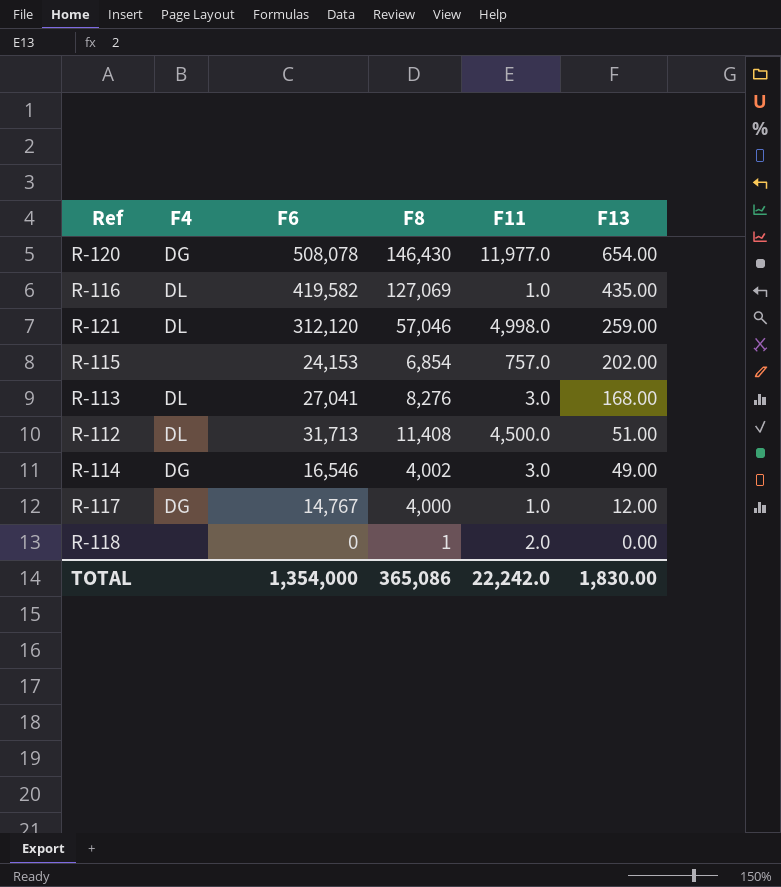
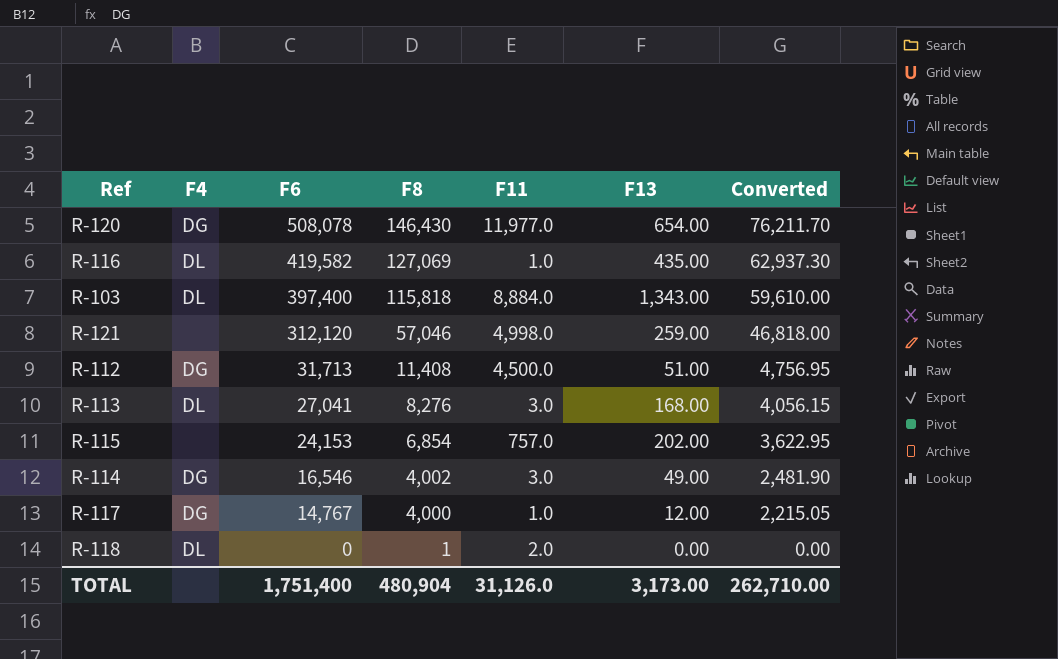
row order: F13 descending -> F6 descending
column Converted | formula: none -> [F6] * 0.15
row R-103: none -> DL | 397,400 | 115,818 | 8,884.0 | 1,343.00 | 59,610.00
R-121 | F4: DL -> none
R-112 | F4: DL -> DG
R-118 | F4: none -> DL
TOTAL | F6: 1,354,000 -> 1,751,400
TOTAL | F8: 365,086 -> 480,904
TOTAL | F11: 22,242.0 -> 31,126.0
TOTAL | F13: 1,830.00 -> 3,173.00

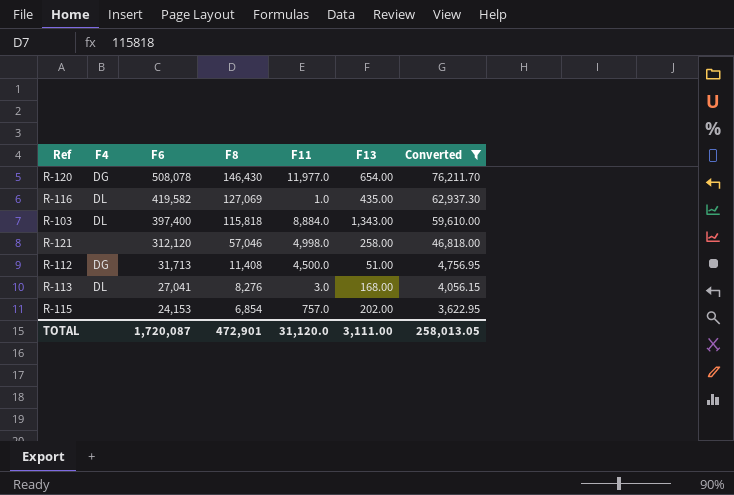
filter: none -> Converted >= 3,622.95
R-121 | F13: 259.00 -> 258.00
TOTAL | F6: 1,751,400 -> 1,720,087
TOTAL | F8: 480,904 -> 472,901
TOTAL | F11: 31,126.0 -> 31,120.0
TOTAL | F13: 3,173.00 -> 3,111.00
TOTAL | Converted: 262,710.00 -> 258,013.05

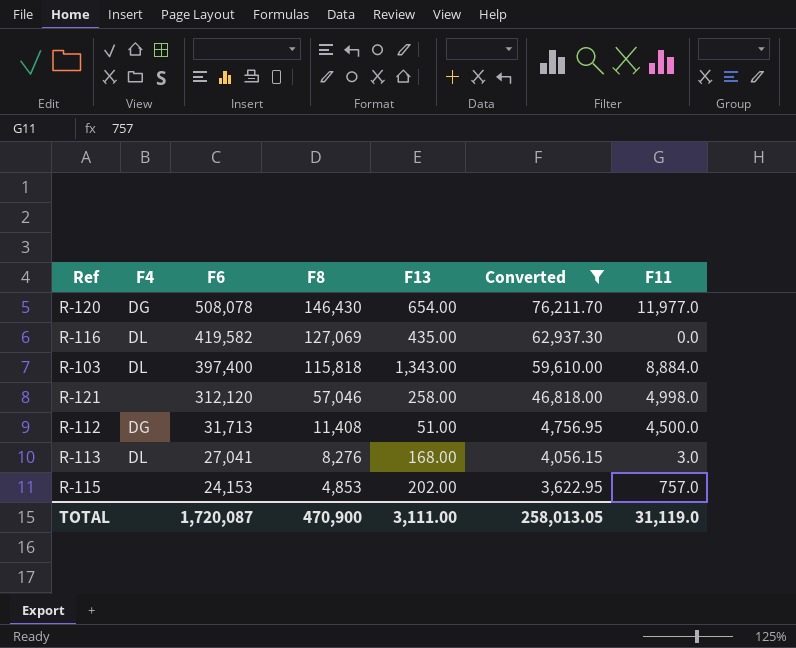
column F11 | position: 5 -> 7
R-116 | F11: 1.0 -> 0.0
R-115 | F8: 6,854 -> 4,853
TOTAL | F8: 472,901 -> 470,900
TOTAL | F11: 31,120.0 -> 31,119.0

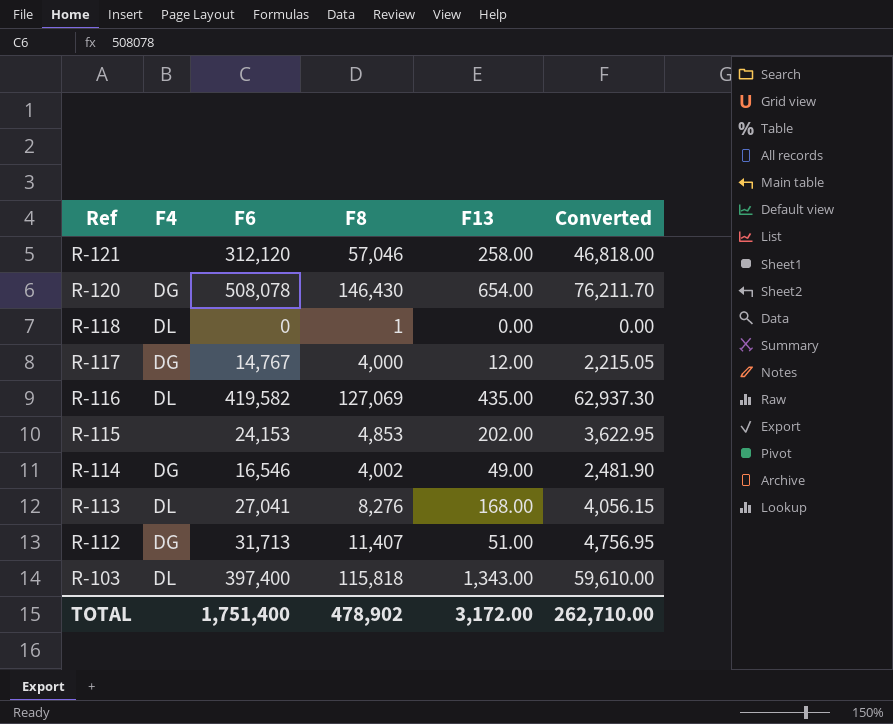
filter: Converted >= 3,622.95 -> none
row order: F6 descending -> Ref descending
column F11 | position: 7 -> none
R-112 | F8: 11,408 -> 11,407
TOTAL | F6: 1,720,087 -> 1,751,400
TOTAL | F8: 470,900 -> 478,902
TOTAL | F13: 3,111.00 -> 3,172.00
TOTAL | Converted: 258,013.05 -> 262,710.00

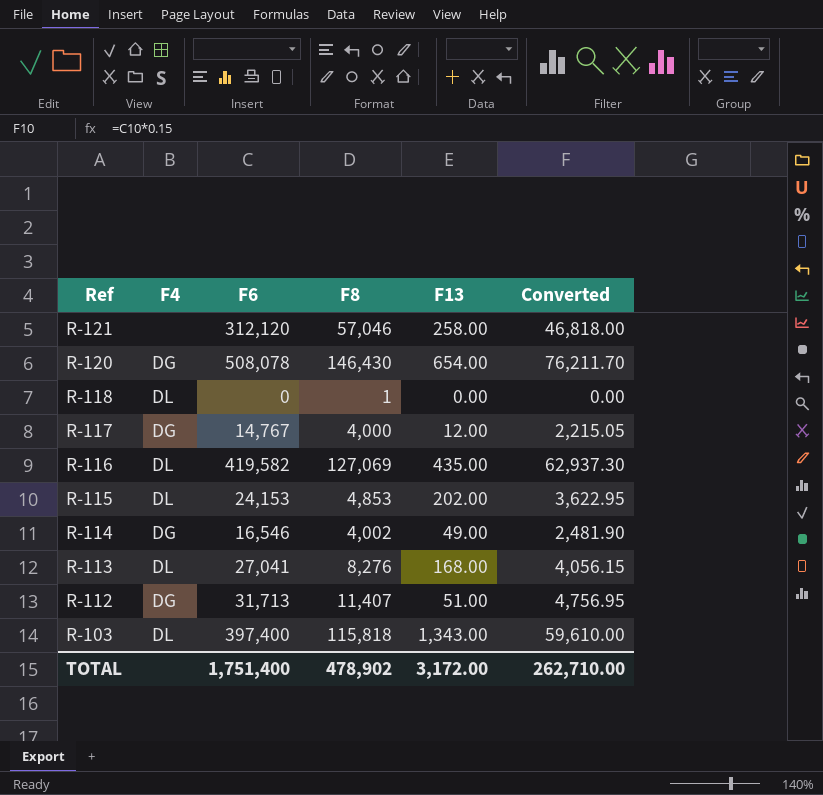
R-115 | F4: none -> DL

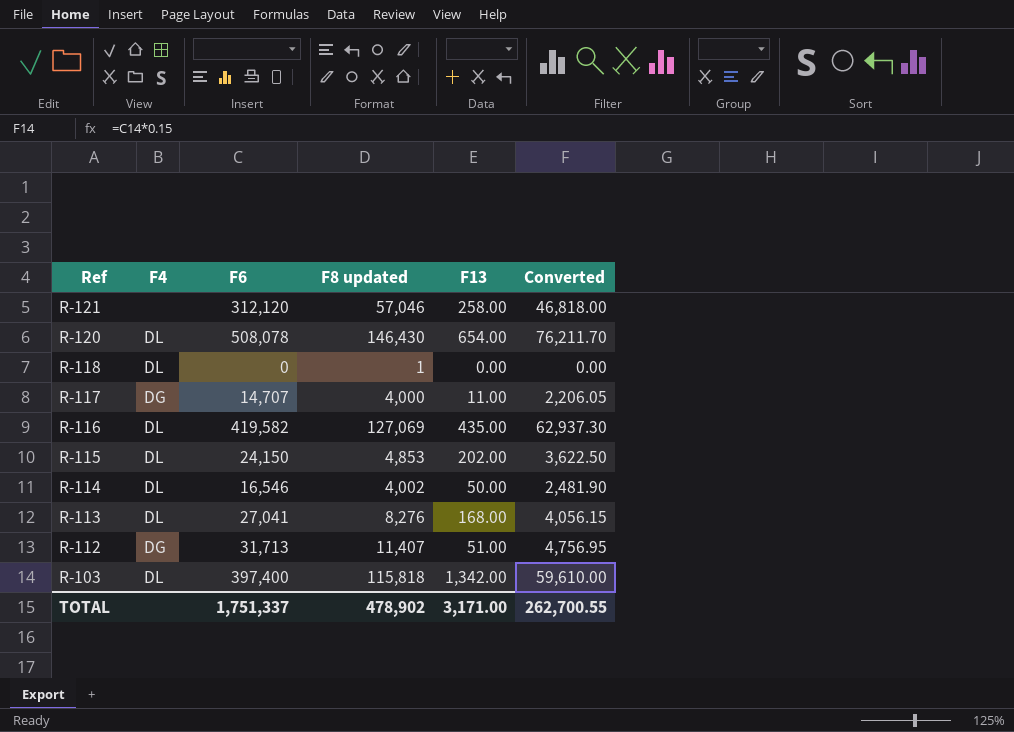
column name: F8 -> F8 updated
R-120 | F4: DG -> DL
R-117 | F6: 14,767 -> 14,707
R-117 | F13: 12.00 -> 11.00
R-117 | Converted: 2,215.05 -> 2,206.05
R-115 | F6: 24,153 -> 24,150
R-115 | Converted: 3,622.95 -> 3,622.50
R-114 | F4: DG -> DL
R-114 | F13: 49.00 -> 50.00
R-103 | F13: 1,343.00 -> 1,342.00
TOTAL | F6: 1,751,400 -> 1,751,337
TOTAL | F13: 3,172.00 -> 3,171.00
TOTAL | Converted: 262,710.00 -> 262,700.55

